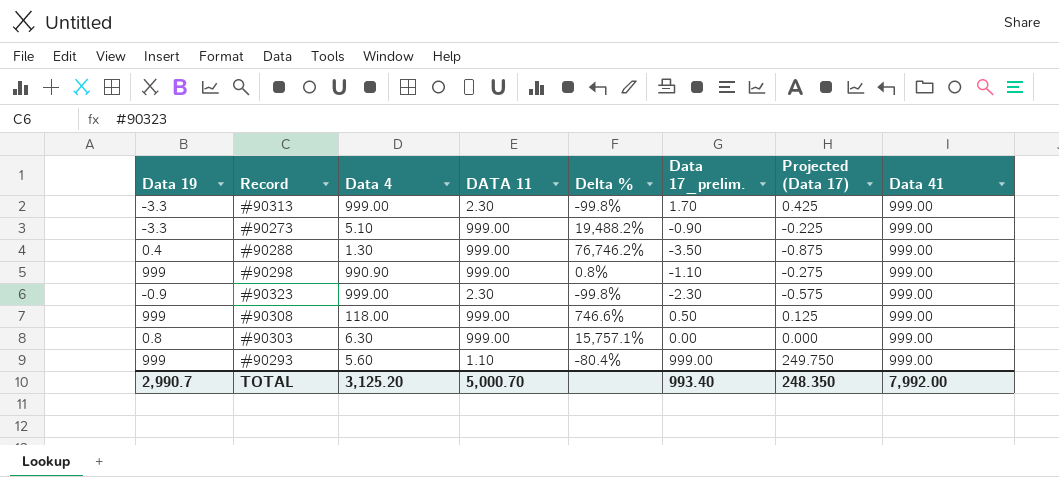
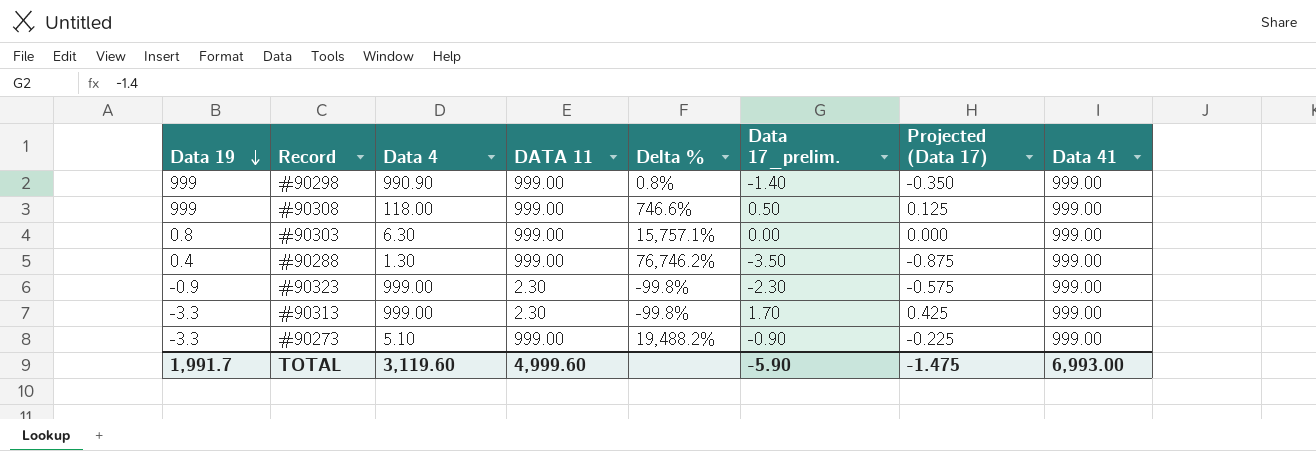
row order: none -> Data 19 descending
row #90293: 999 | 5.60 | 1.10 | -80.4% | 999.00 | 249.750 | 999.00 -> none
#90298 | Data 17_prelim.: -1.10 -> -1.40
#90298 | Projected (Data 17): -0.275 -> -0.350
TOTAL | Data 19: 2,990.7 -> 1,991.7
TOTAL | Data 4: 3,125.20 -> 3,119.60
TOTAL | DATA 11: 5,000.70 -> 4,999.60
TOTAL | Data 17_prelim.: 993.40 -> -5.90
TOTAL | Projected (Data 17): 248.350 -> -1.475
TOTAL | Data 41: 7,992.00 -> 6,993.00

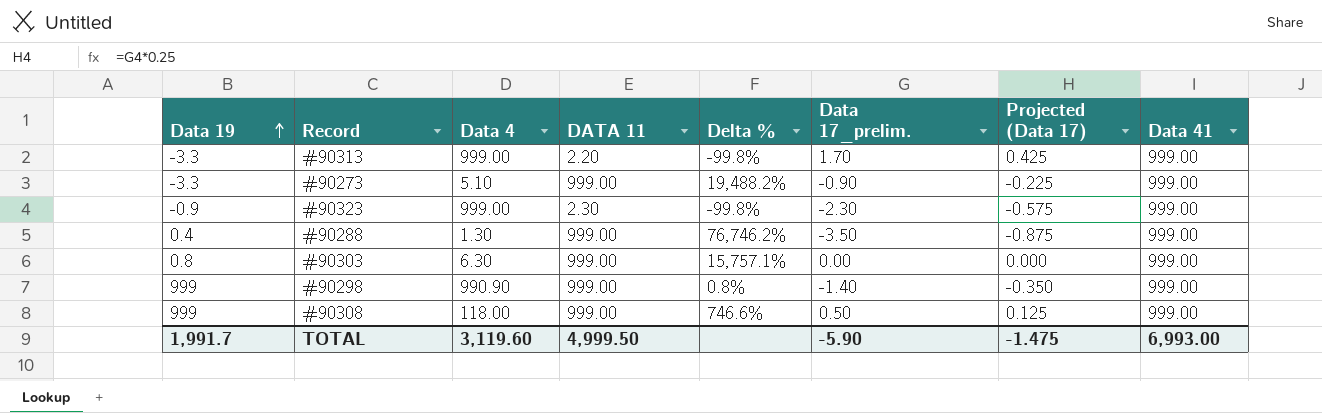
row order: Data 19 descending -> Data 19 ascending
#90313 | DATA 11: 2.30 -> 2.20
TOTAL | DATA 11: 4,999.60 -> 4,999.50

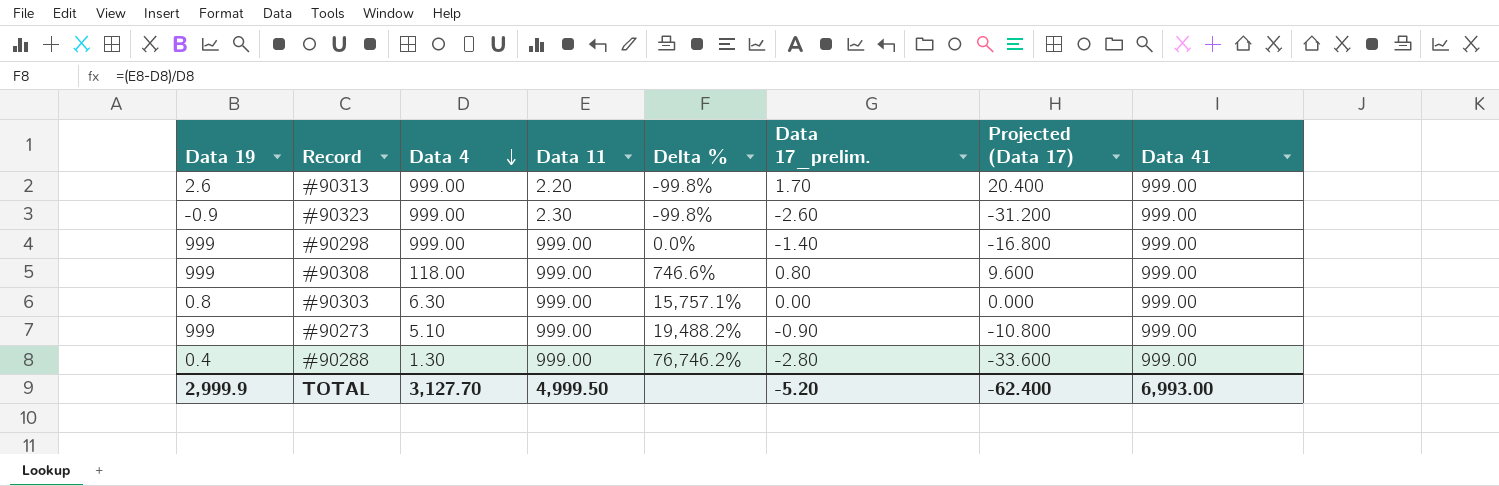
row order: Data 19 ascending -> Data 4 descending
column name: DATA 11 -> Data 11
column Projected (Data 17) | formula: [Data 17_prelim.] * 0.25 -> [Data 17_prelim.] * 12
#90313 | Data 19: -3.3 -> 2.6
#90323 | Data 17_prelim.: -2.30 -> -2.60
#90298 | Data 4: 990.90 -> 999.00
#90298 | Delta %: 0.8% -> 0.0%
#90308 | Data 17_prelim.: 0.50 -> 0.80
#90273 | Data 19: -3.3 -> 999
#90288 | Data 17_prelim.: -3.50 -> -2.80
TOTAL | Data 19: 1,991.7 -> 2,999.9
TOTAL | Data 4: 3,119.60 -> 3,127.70
TOTAL | Data 17_prelim.: -5.90 -> -5.20
TOTAL | Projected (Data 17): -1.475 -> -62.400

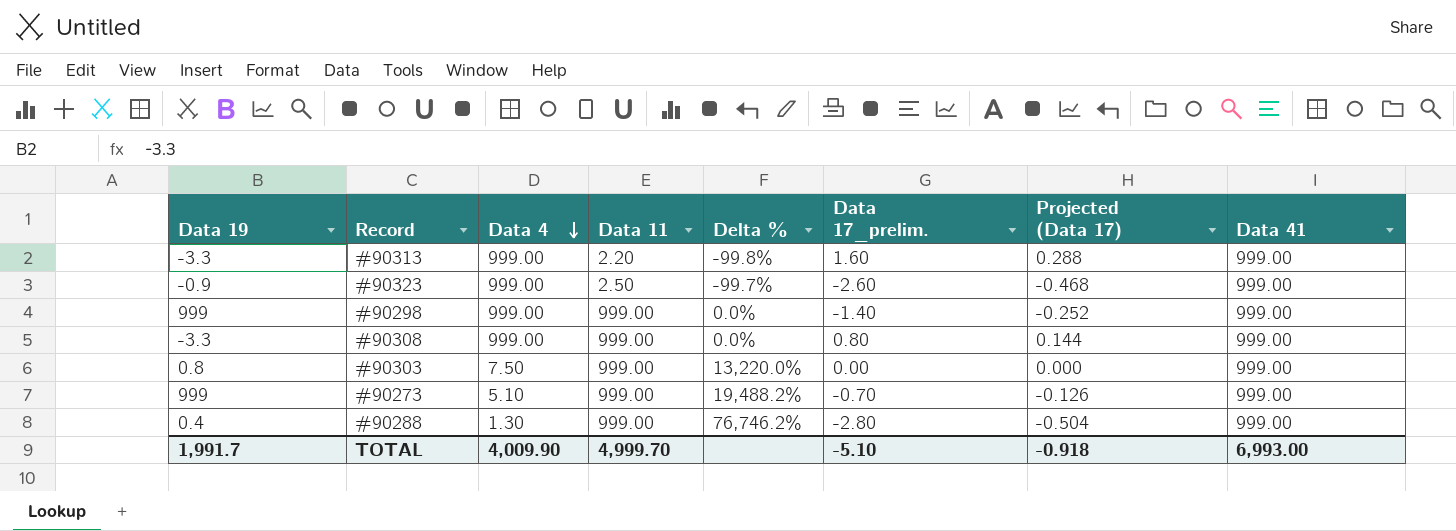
column Projected (Data 17) | formula: [Data 17_prelim.] * 12 -> [Data 17_prelim.] * 0.18
#90313 | Data 19: 2.6 -> -3.3
#90313 | Data 17_prelim.: 1.70 -> 1.60
#90323 | Data 11: 2.30 -> 2.50
#90323 | Delta %: -99.8% -> -99.7%
#90308 | Data 19: 999 -> -3.3
#90308 | Data 4: 118.00 -> 999.00
#90308 | Delta %: 746.6% -> 0.0%
#90303 | Data 4: 6.30 -> 7.50
#90303 | Delta %: 15,757.1% -> 13,220.0%
#90273 | Data 17_prelim.: -0.90 -> -0.70
TOTAL | Data 19: 2,999.9 -> 1,991.7
TOTAL | Data 4: 3,127.70 -> 4,009.90
TOTAL | Data 11: 4,999.50 -> 4,999.70
TOTAL | Data 17_prelim.: -5.20 -> -5.10
TOTAL | Projected (Data 17): -62.400 -> -0.918

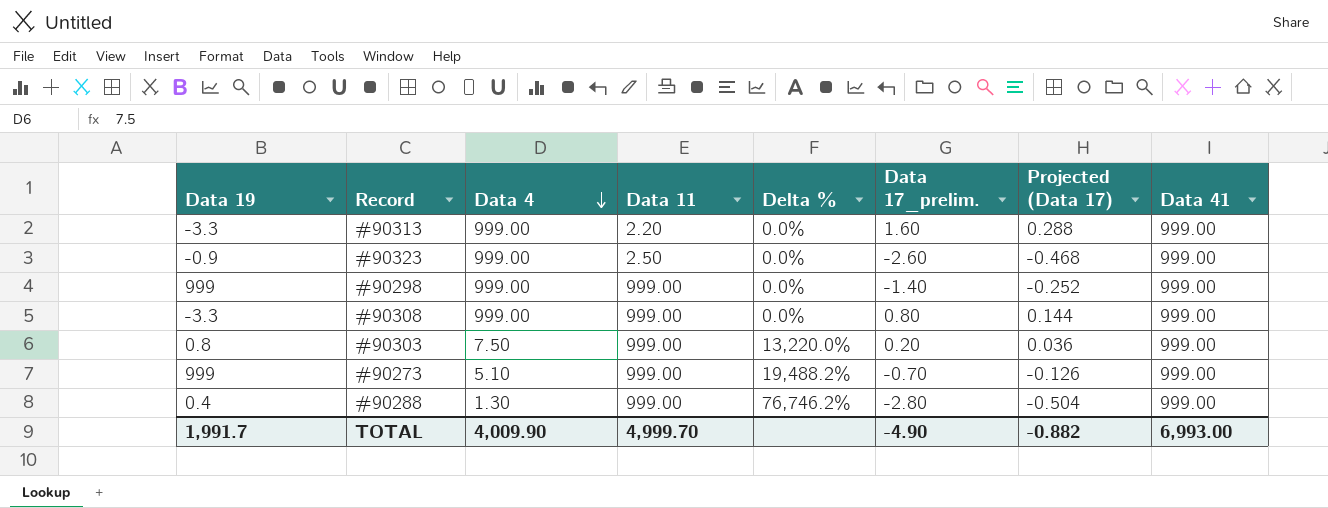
column Delta % | formula: ([Data 11] - [Data 4]) / [Data 4] -> ([Data 41] - [Data 4]) / [Data 4]
#90303 | Data 17_prelim.: 0.00 -> 0.20
#90303 | Projected (Data 17): 0.000 -> 0.036
TOTAL | Data 17_prelim.: -5.10 -> -4.90
TOTAL | Projected (Data 17): -0.918 -> -0.882

